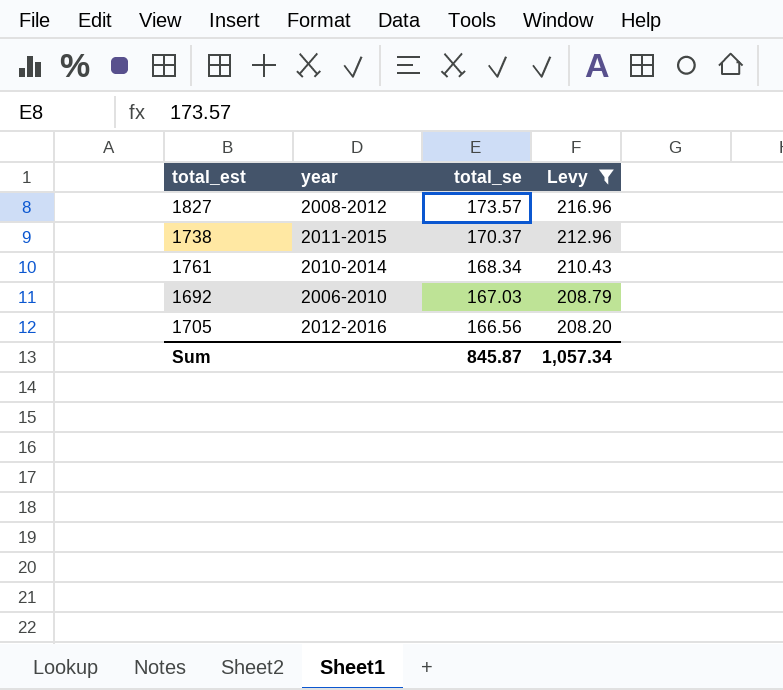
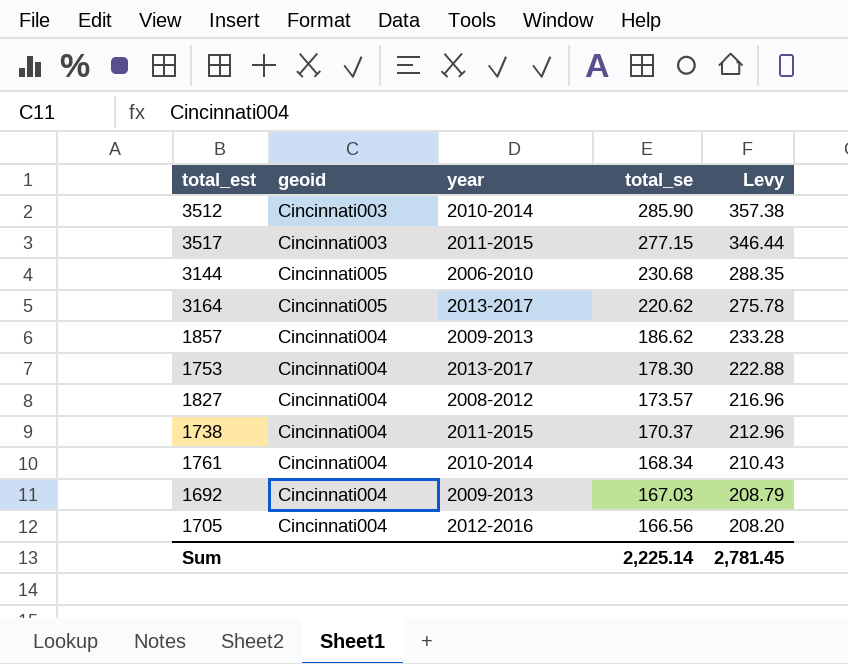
filter: Levy <= 216.96 -> none
column geoid | position: none -> 2
1692 | year: 2006-2010 -> 2009-2013
Sum | total_se: 845.87 -> 2,225.14
Sum | Levy: 1,057.34 -> 2,781.45

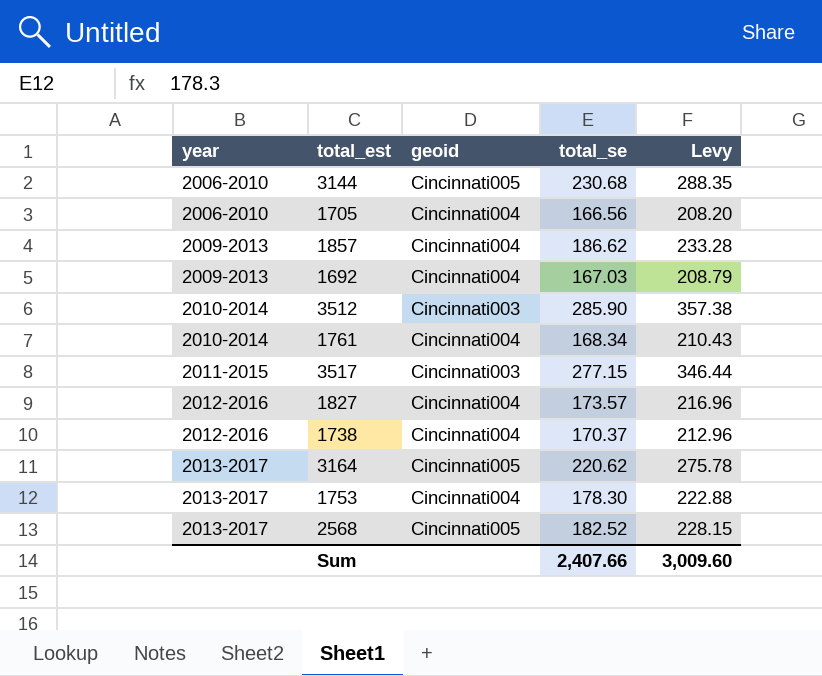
row order: total_se descending -> year ascending
column year | position: 3 -> 1
1705 | year: 2012-2016 -> 2006-2010
1827 | year: 2008-2012 -> 2012-2016
1738 | year: 2011-2015 -> 2012-2016
row 2568: none -> 2013-2017 | Cincinnati005 | 182.52 | 228.15
Sum | total_se: 2,225.14 -> 2,407.66
Sum | Levy: 2,781.45 -> 3,009.60

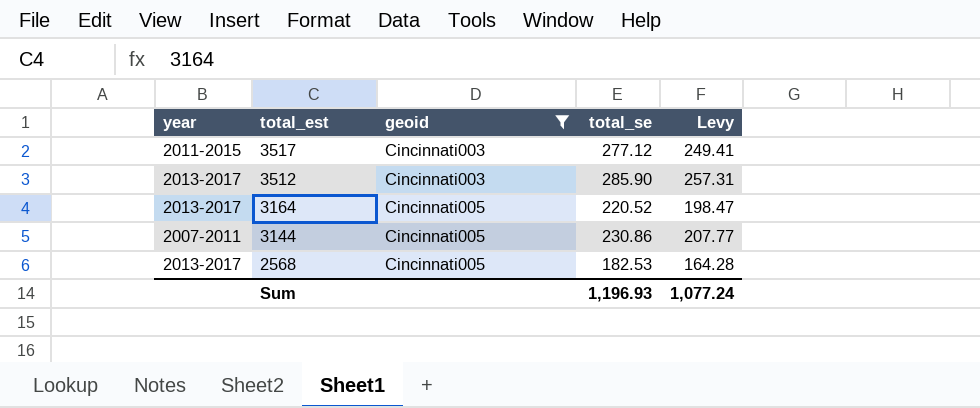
filter: none -> geoid != Cincinnati004
row order: year ascending -> total_est descending
column Levy | formula: [total_se] * 1.25 -> [total_se] * 0.9
3517 | total_se: 277.15 -> 277.12
3512 | year: 2010-2014 -> 2013-2017
3164 | total_se: 220.62 -> 220.52
3144 | year: 2006-2010 -> 2007-2011
3144 | total_se: 230.68 -> 230.86
2568 | total_se: 182.52 -> 182.53
Sum | total_se: 2,407.66 -> 1,196.93
Sum | Levy: 3,009.60 -> 1,077.24

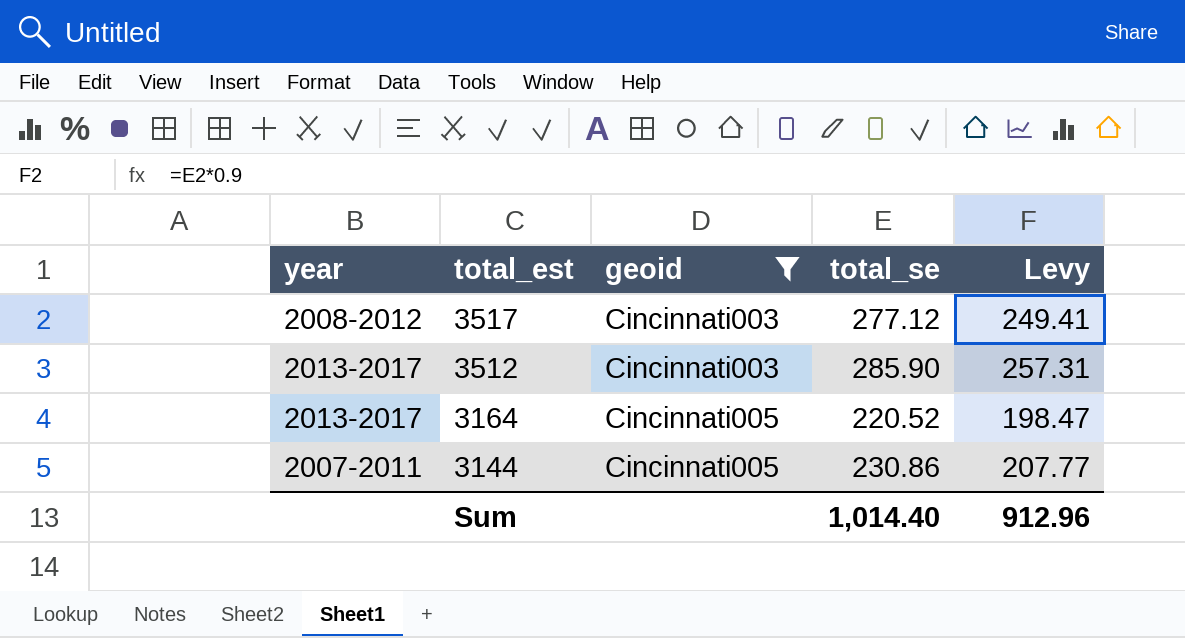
row 2568: 2013-2017 | Cincinnati005 | 182.53 | 164.28 -> none
3517 | year: 2011-2015 -> 2008-2012
Sum | total_se: 1,196.93 -> 1,014.40
Sum | Levy: 1,077.24 -> 912.96

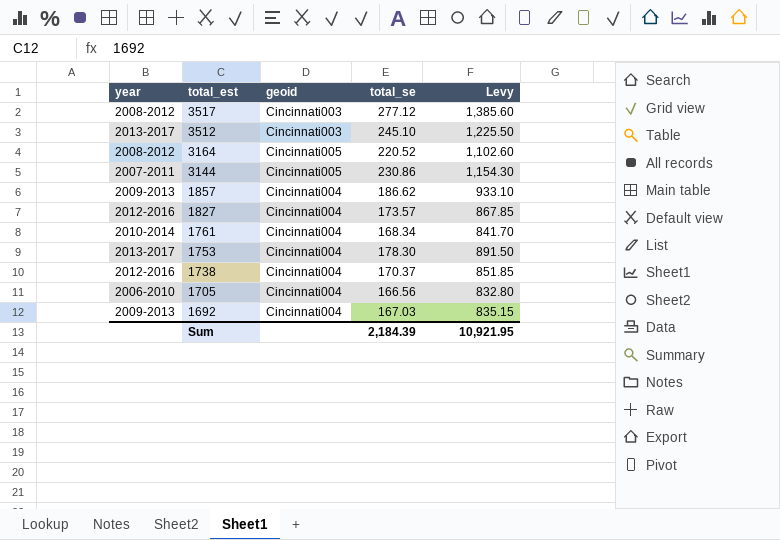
filter: geoid != Cincinnati004 -> none
column Levy | formula: [total_se] * 0.9 -> [total_se] * 5
3512 | total_se: 285.90 -> 245.10
3164 | year: 2013-2017 -> 2008-2012
Sum | total_se: 1,014.40 -> 2,184.39
Sum | Levy: 912.96 -> 10,921.95

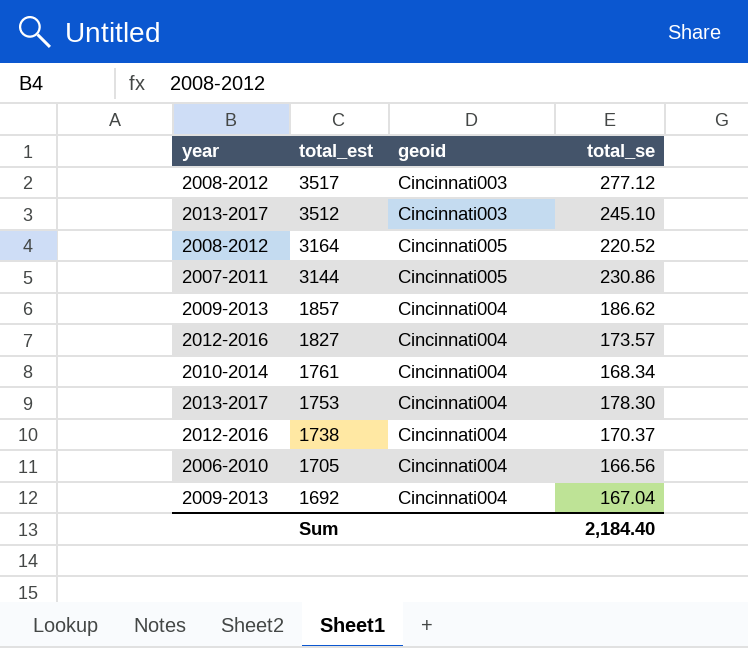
column Levy | formula: [total_se] * 5 -> none
1692 | total_se: 167.03 -> 167.04
Sum | total_se: 2,184.39 -> 2,184.40

